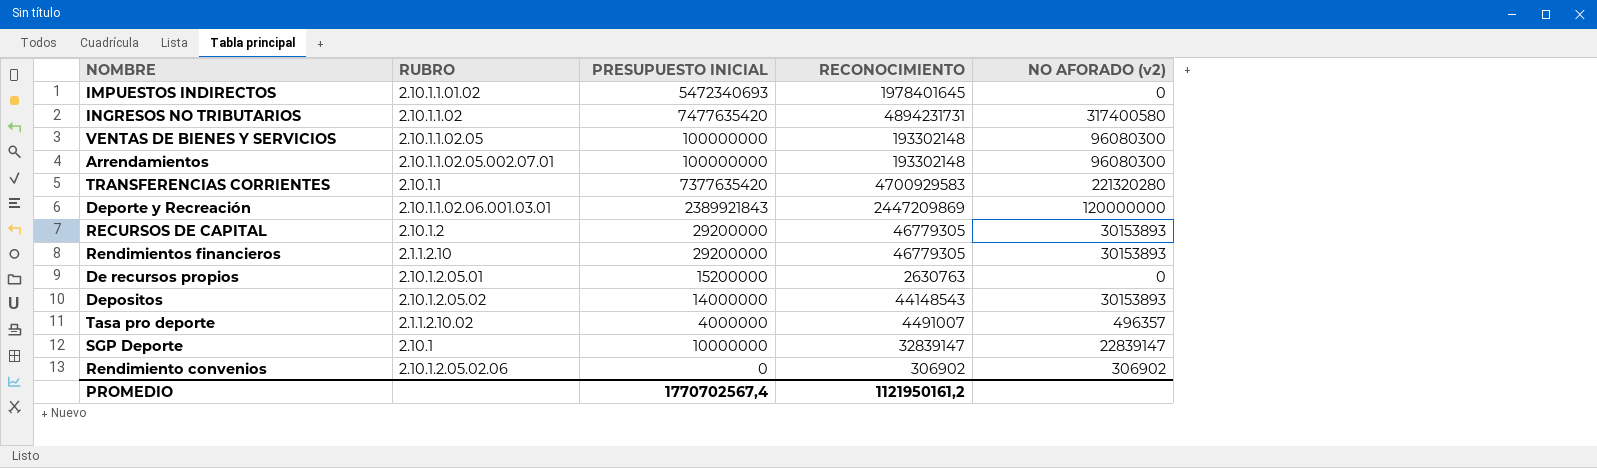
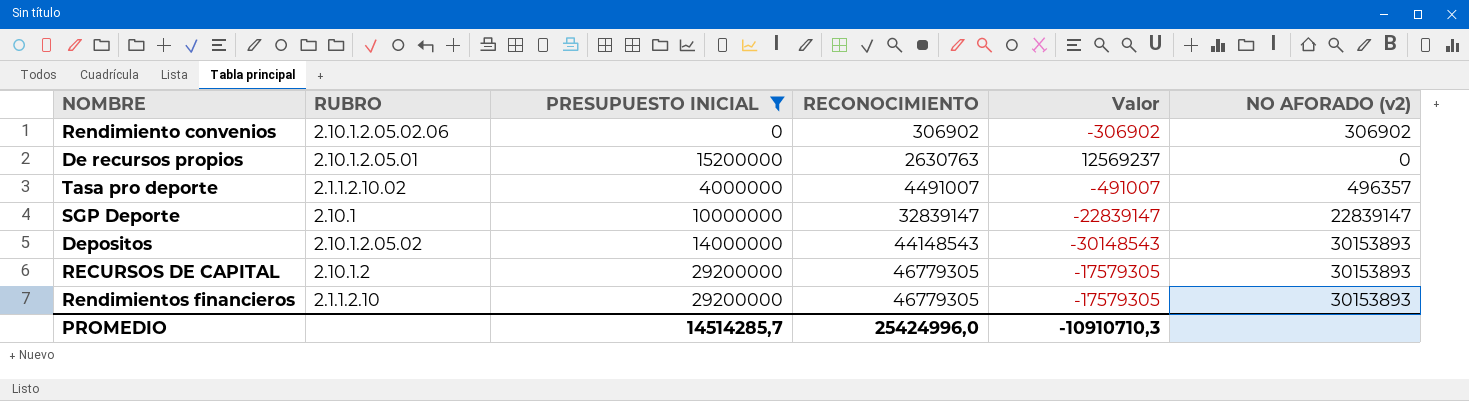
filter: none -> PRESUPUESTO INICIAL <= 29200000
row order: none -> RECONOCIMIENTO ascending
column Valor | formula: none -> [PRESUPUESTO INICIAL] - [RECONOCIMIENTO]
PROMEDIO | PRESUPUESTO INICIAL: 1770702567,4 -> 14514285,7
PROMEDIO | RECONOCIMIENTO: 1121950161,2 -> 25424996,0

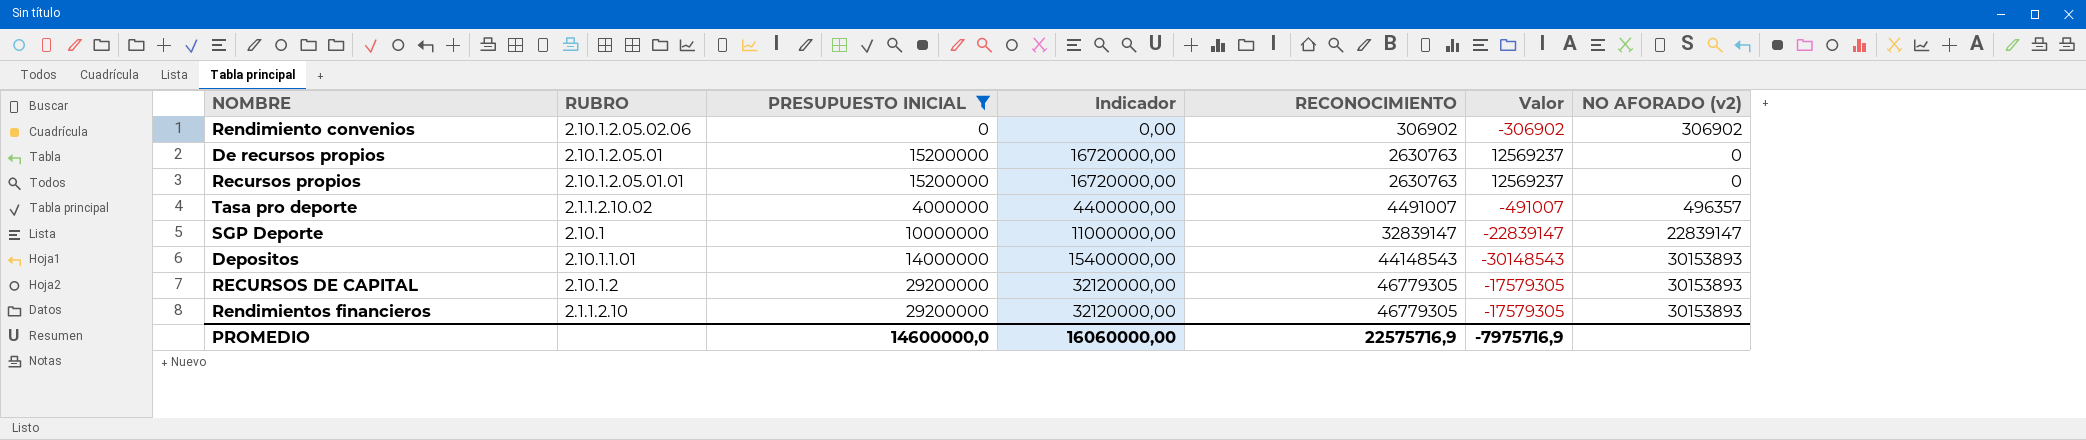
column Indicador | formula: none -> [PRESUPUESTO INICIAL] * 1,1
row Recursos propios: none -> 2.10.1.2.05.01.01 | 15200000 | 16720000,00 | 2630763 | 12569237 | 0
Depositos | RUBRO: 2.10.1.2.05.02 -> 2.10.1.1.01
PROMEDIO | PRESUPUESTO INICIAL: 14514285,7 -> 14600000,0
PROMEDIO | RECONOCIMIENTO: 25424996,0 -> 22575716,9
PROMEDIO | Valor: -10910710,3 -> -7975716,9

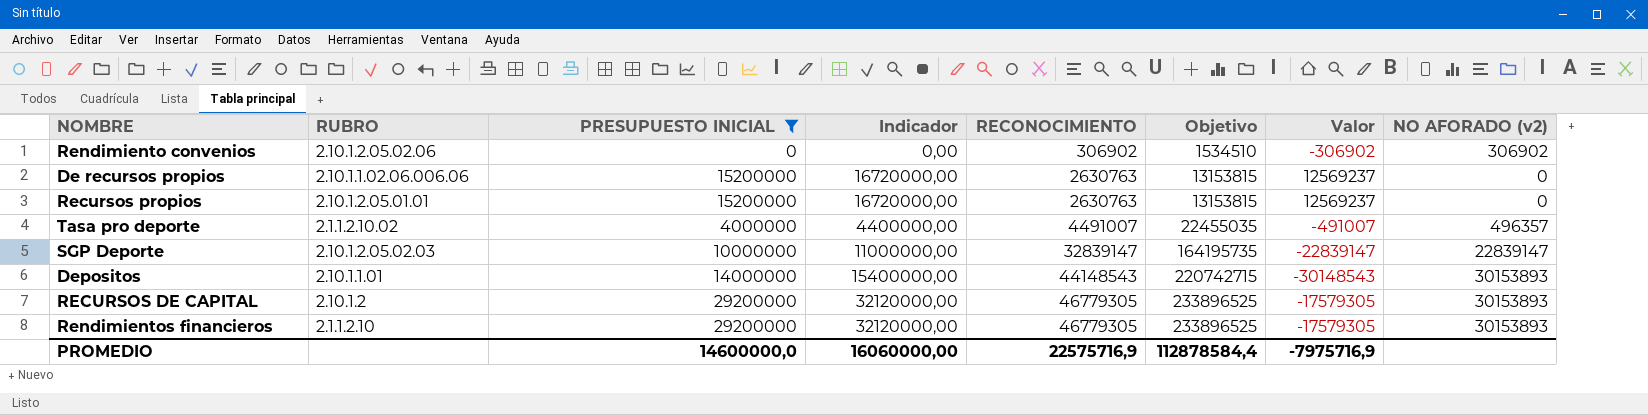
column Objetivo | formula: none -> [RECONOCIMIENTO] * 5
De recursos propios | RUBRO: 2.10.1.2.05.01 -> 2.10.1.1.02.06.006.06
SGP Deporte | RUBRO: 2.10.1 -> 2.10.1.2.05.02.03

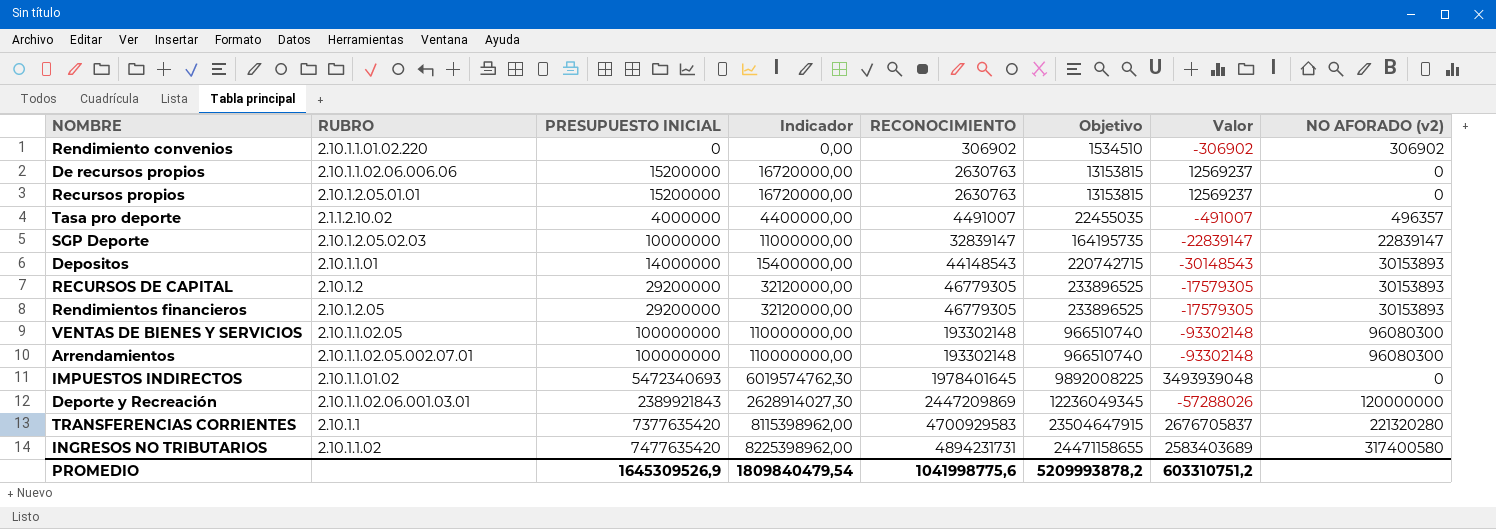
filter: PRESUPUESTO INICIAL <= 29200000 -> none
Rendimiento convenios | RUBRO: 2.10.1.2.05.02.06 -> 2.10.1.1.01.02.220
Rendimientos financieros | RUBRO: 2.1.1.2.10 -> 2.10.1.2.05
PROMEDIO | PRESUPUESTO INICIAL: 14600000,0 -> 1645309526,9
PROMEDIO | Indicador: 16060000,00 -> 1809840479,54
PROMEDIO | RECONOCIMIENTO: 22575716,9 -> 1041998775,6
PROMEDIO | Objetivo: 112878584,4 -> 5209993878,2
PROMEDIO | Valor: -7975716,9 -> 603310751,2

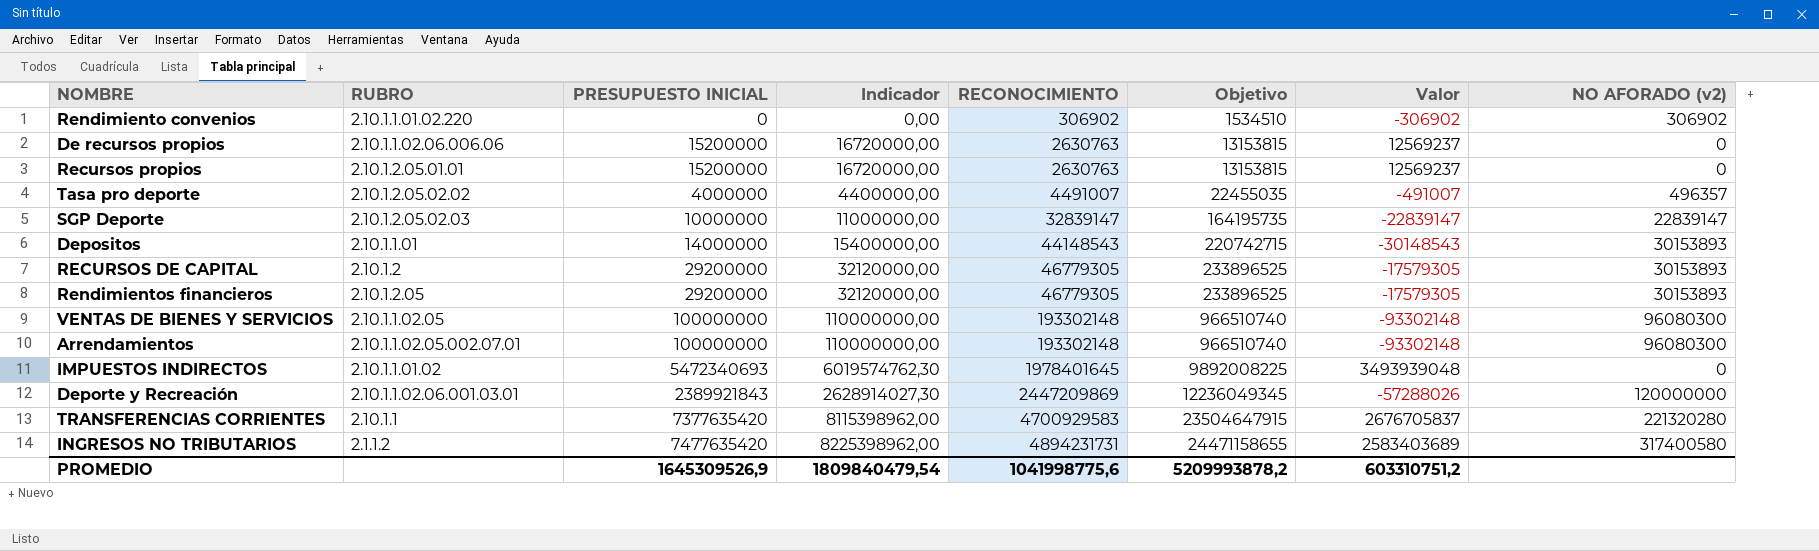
Tasa pro deporte | RUBRO: 2.1.1.2.10.02 -> 2.10.1.2.05.02.02
INGRESOS NO TRIBUTARIOS | RUBRO: 2.10.1.1.02 -> 2.1.1.2

